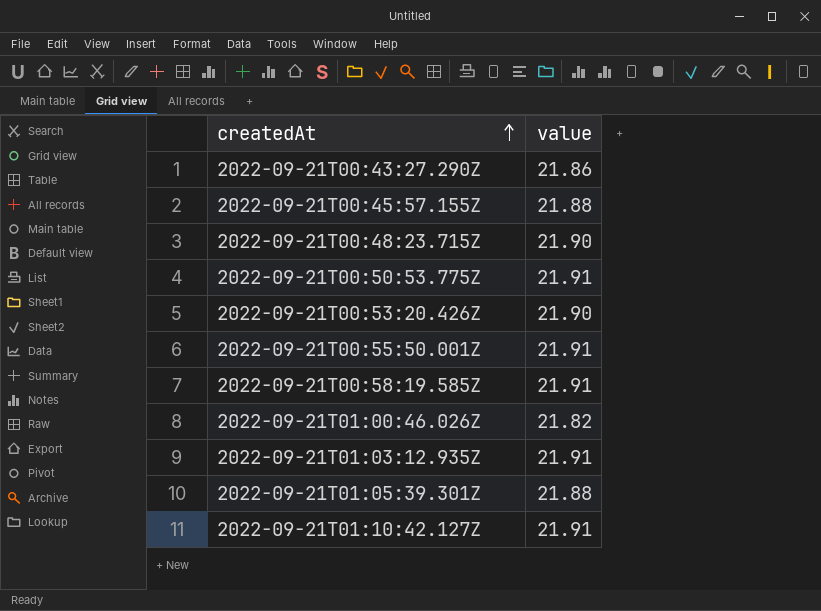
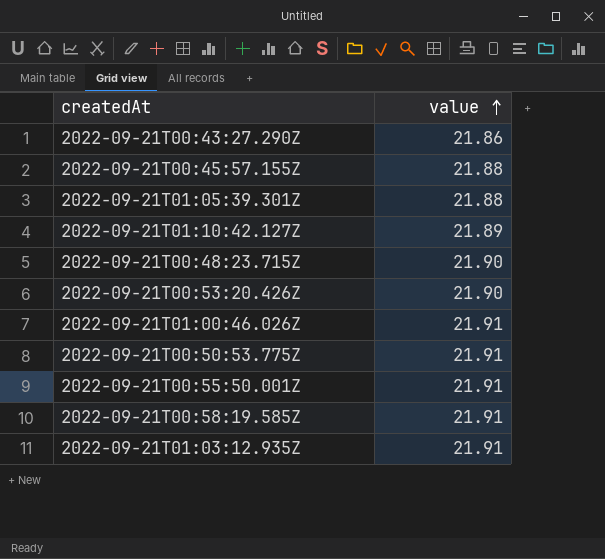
row order: createdAt ascending -> value ascending
2022-09-21T01:10:42.127Z | value: 21.91 -> 21.89
2022-09-21T01:00:46.026Z | value: 21.82 -> 21.91

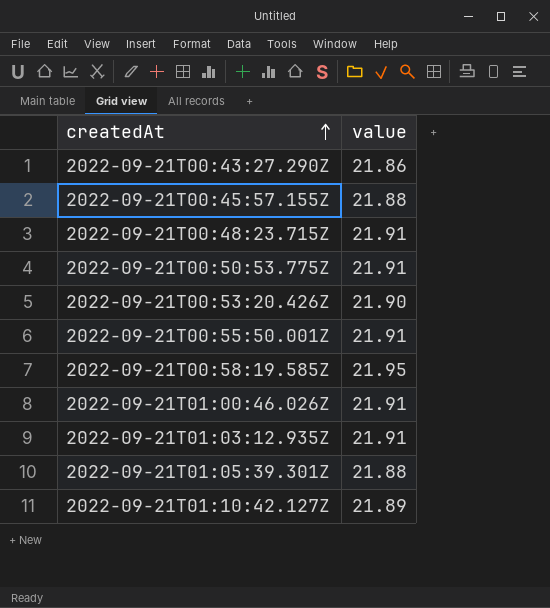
row order: value ascending -> createdAt ascending
2022-09-21T00:48:23.715Z | value: 21.90 -> 21.91
2022-09-21T00:58:19.585Z | value: 21.91 -> 21.95

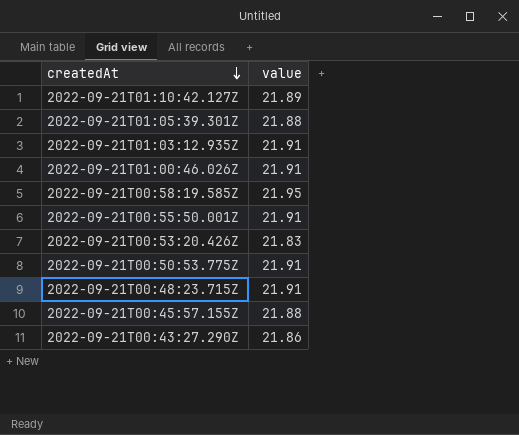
row order: createdAt ascending -> createdAt descending
2022-09-21T00:53:20.426Z | value: 21.90 -> 21.83

